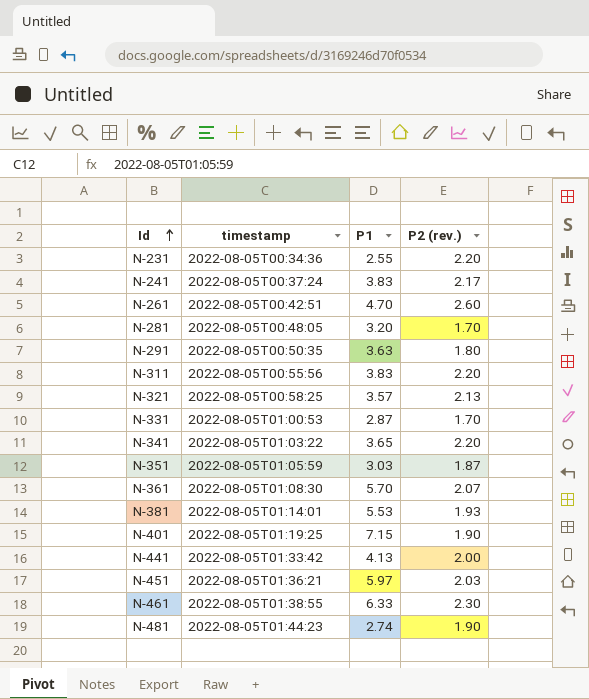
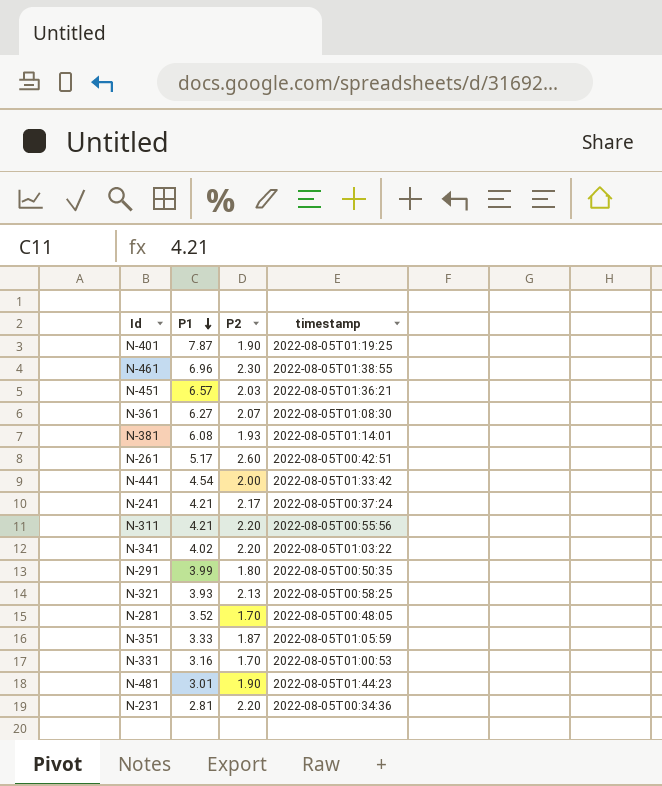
row order: Id ascending -> P1 descending
column name: P2 (rev.) -> P2
column timestamp | position: 2 -> 4
N-401 | P1: 7.15 -> 7.87
N-461 | P1: 6.33 -> 6.96
N-451 | P1: 5.97 -> 6.57
N-361 | P1: 5.70 -> 6.27
N-381 | P1: 5.53 -> 6.08
N-261 | P1: 4.70 -> 5.17
N-441 | P1: 4.13 -> 4.54
N-241 | P1: 3.83 -> 4.21
N-311 | P1: 3.83 -> 4.21
N-341 | P1: 3.65 -> 4.02
N-291 | P1: 3.63 -> 3.99
N-321 | P1: 3.57 -> 3.93
N-281 | P1: 3.20 -> 3.52
N-351 | P1: 3.03 -> 3.33
N-331 | P1: 2.87 -> 3.16
N-481 | P1: 2.74 -> 3.01
N-231 | P1: 2.55 -> 2.81

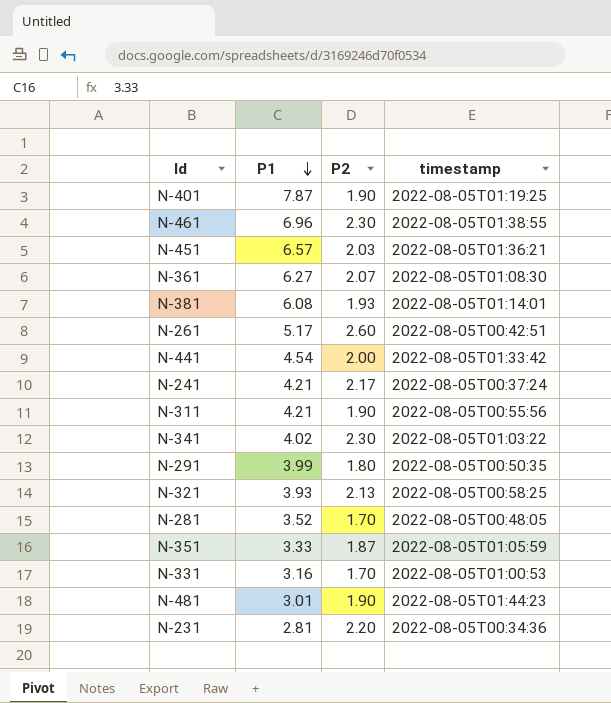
N-311 | P2: 2.20 -> 1.90
N-341 | P2: 2.20 -> 2.30

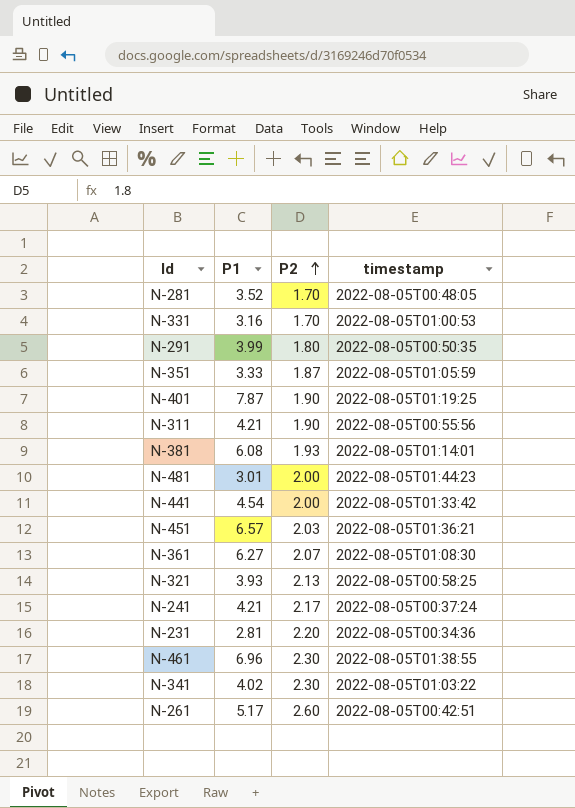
row order: P1 descending -> P2 ascending
N-481 | P2: 1.90 -> 2.00

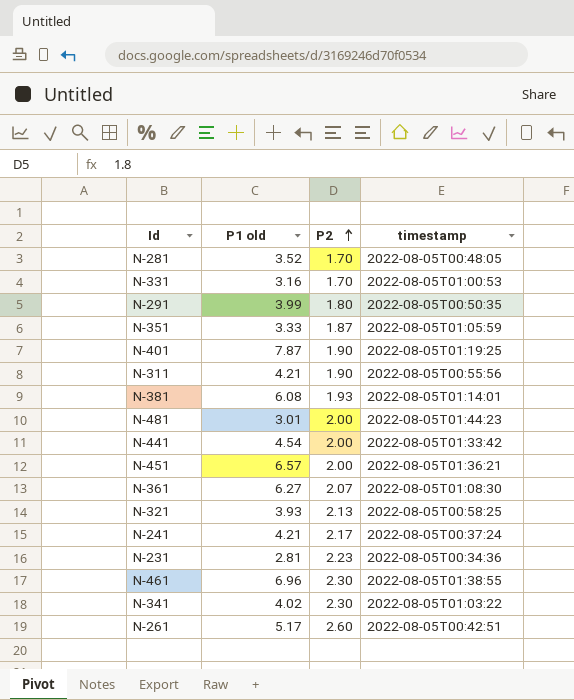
column name: P1 -> P1 old
N-451 | P2: 2.03 -> 2.00
N-231 | P2: 2.20 -> 2.23

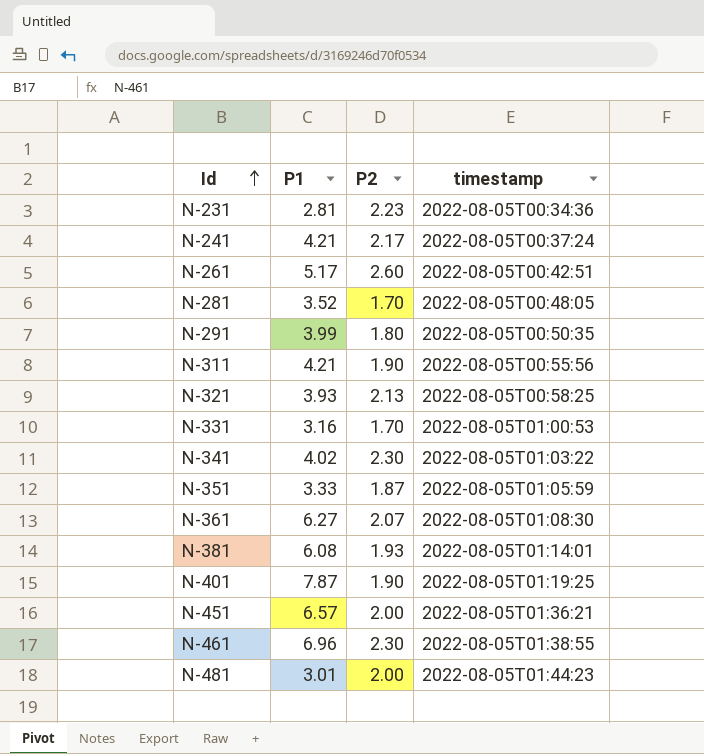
row order: P2 ascending -> Id ascending
column name: P1 old -> P1
row N-441: 4.54 | 2.00 | 2022-08-05T01:33:42 -> none

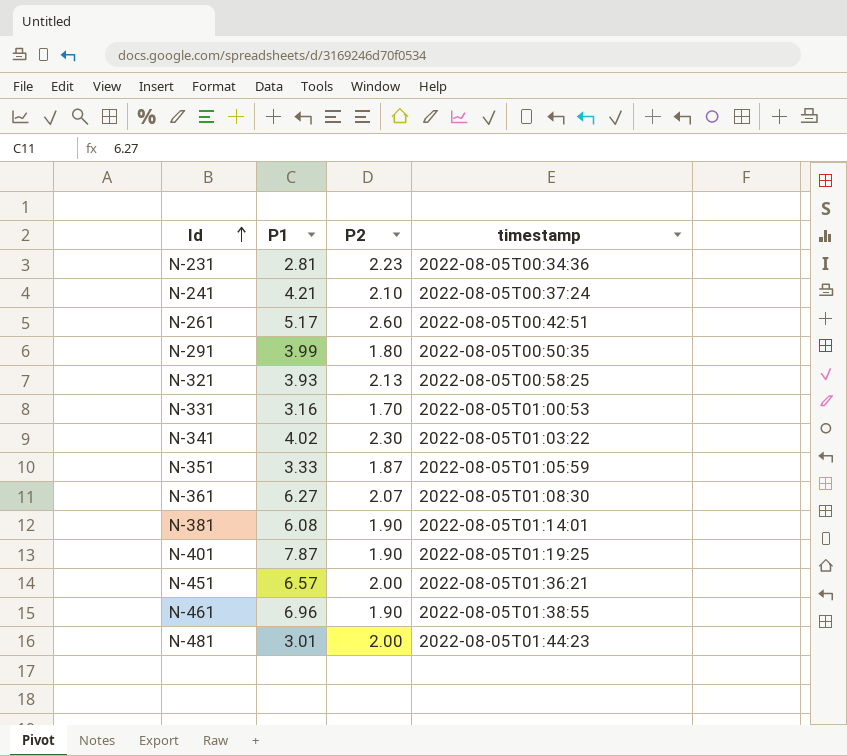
row N-281: 3.52 | 1.70 | 2022-08-05T00:48:05 -> none
row N-311: 4.21 | 1.90 | 2022-08-05T00:55:56 -> none
N-241 | P2: 2.17 -> 2.10
N-381 | P2: 1.93 -> 1.90
N-461 | P2: 2.30 -> 1.90

